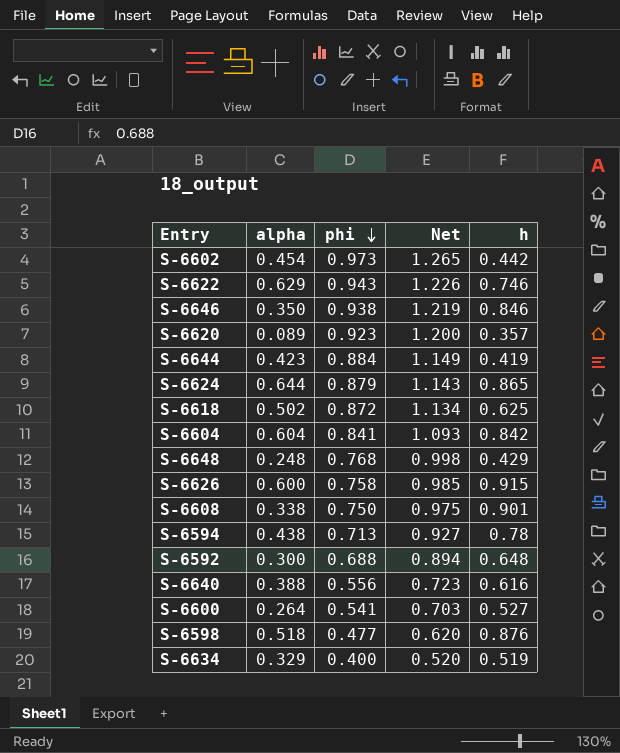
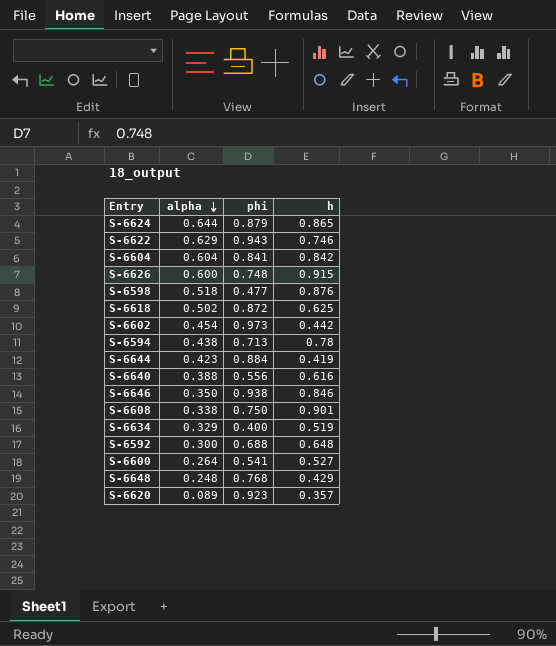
row order: phi descending -> alpha descending
column Net | formula: [phi] * 1.3 -> none
S-6626 | phi: 0.758 -> 0.748

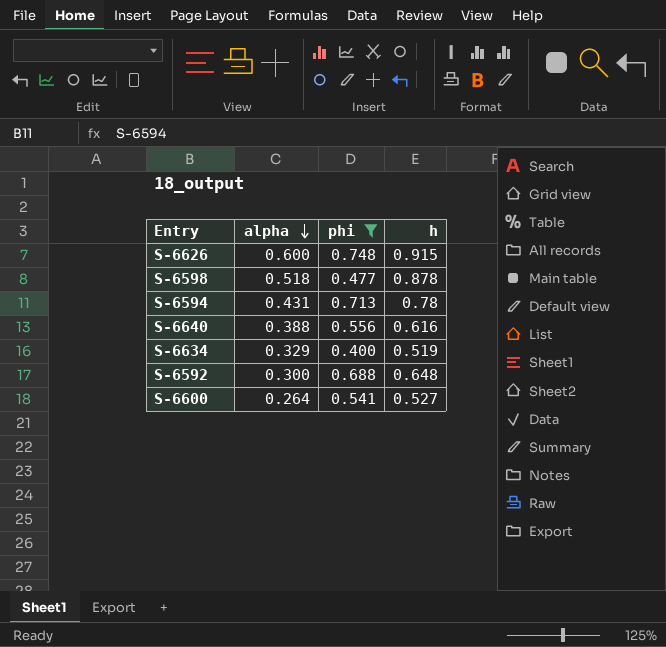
filter: none -> phi <= 0.748
S-6598 | h: 0.876 -> 0.878
S-6594 | alpha: 0.438 -> 0.431

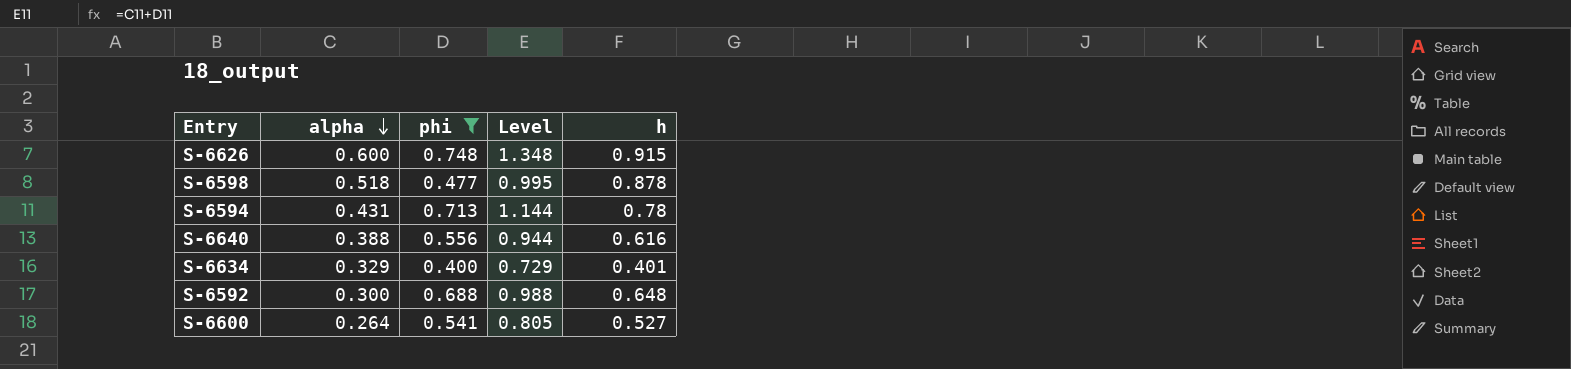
column Level | formula: none -> [alpha] + [phi]
S-6634 | h: 0.519 -> 0.401

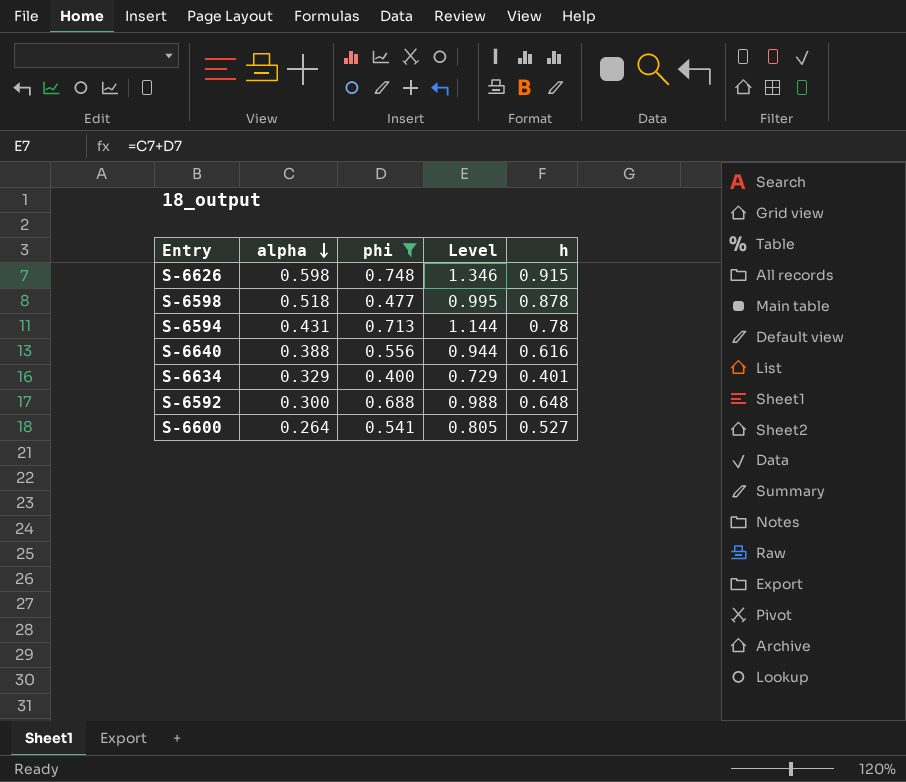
S-6626 | alpha: 0.600 -> 0.598
S-6626 | Level: 1.348 -> 1.346

